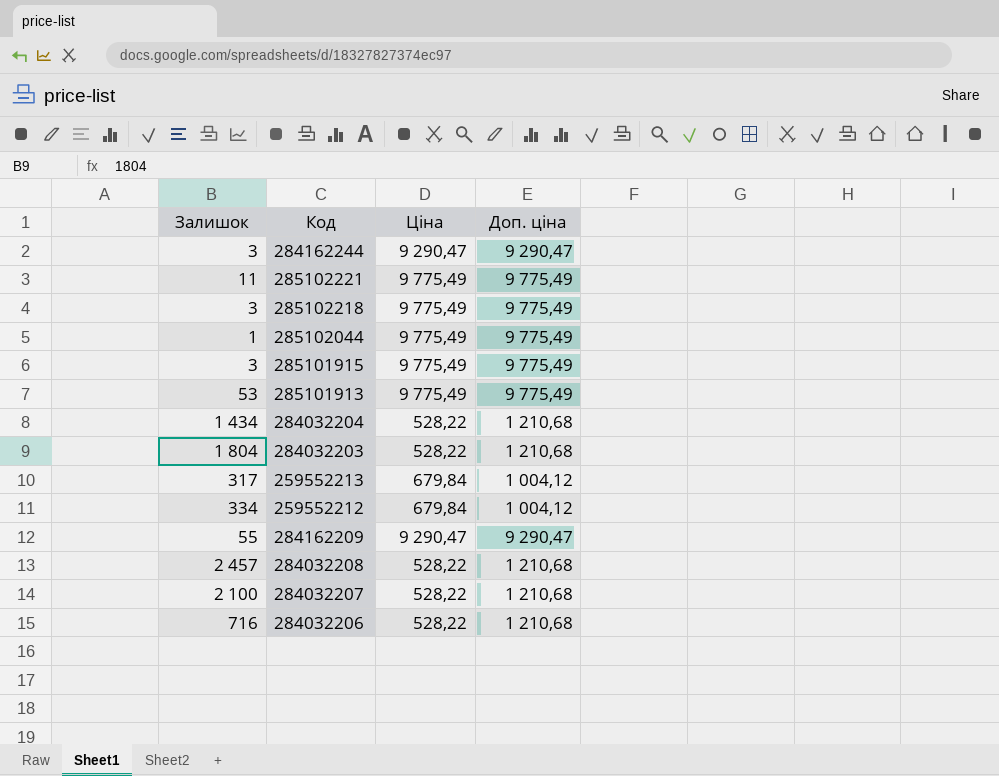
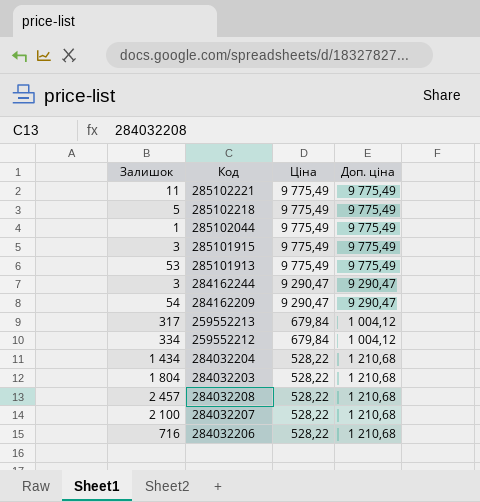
row order: none -> Ціна descending
285102218 | Залишок: 3 -> 5
284162209 | Залишок: 55 -> 54

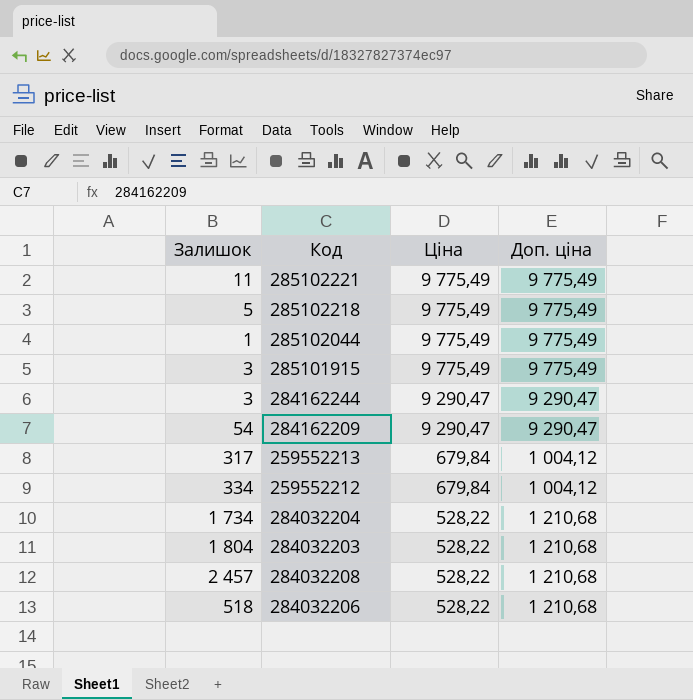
row 285101913: 53 | 9 775,49 | 9 775,49 -> none
row 284032207: 2 100 | 528,22 | 1 210,68 -> none
284032204 | Залишок: 1 434 -> 1 734
284032206 | Залишок: 716 -> 518

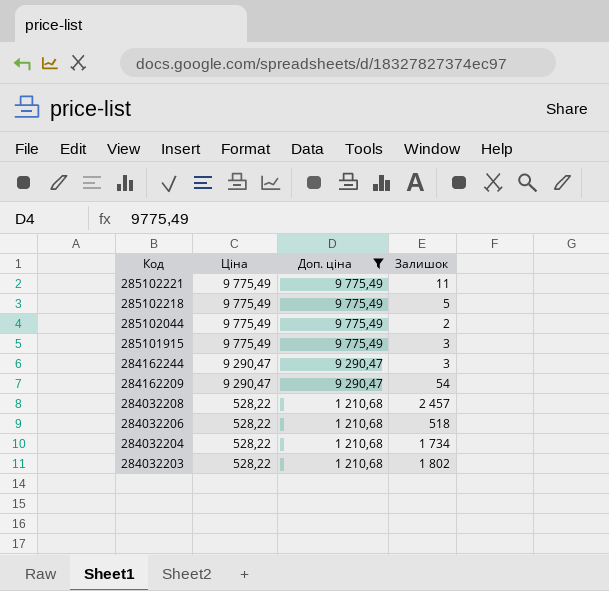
filter: none -> Доп. ціна != 1 004,12
row order: Ціна descending -> Код descending
column Залишок | position: 1 -> 4
285102044 | Залишок: 1 -> 2
284032203 | Залишок: 1 804 -> 1 802

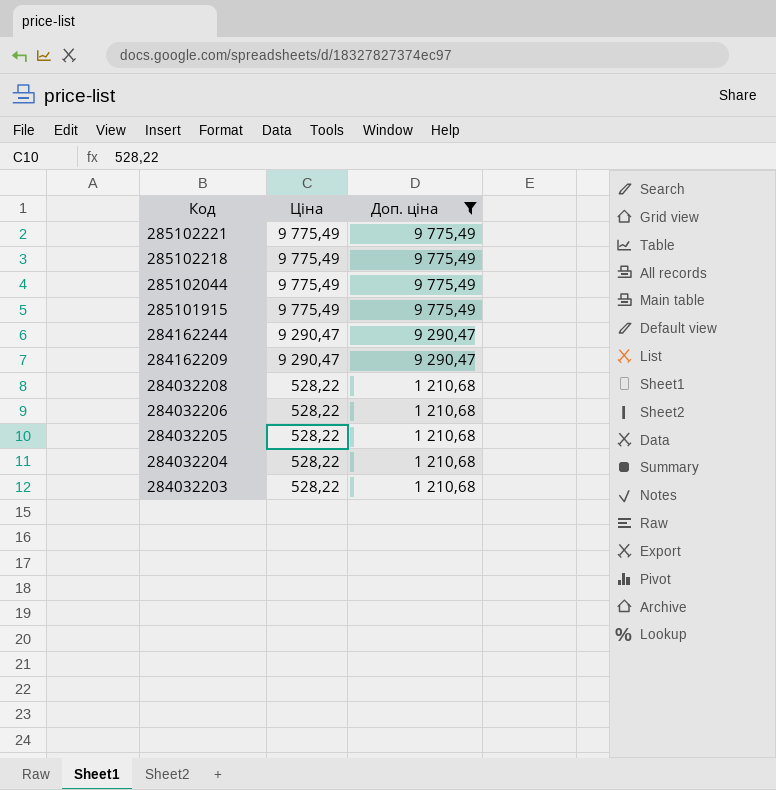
column Залишок | position: 4 -> none
row 284032205: none -> 528,22 | 1 210,68

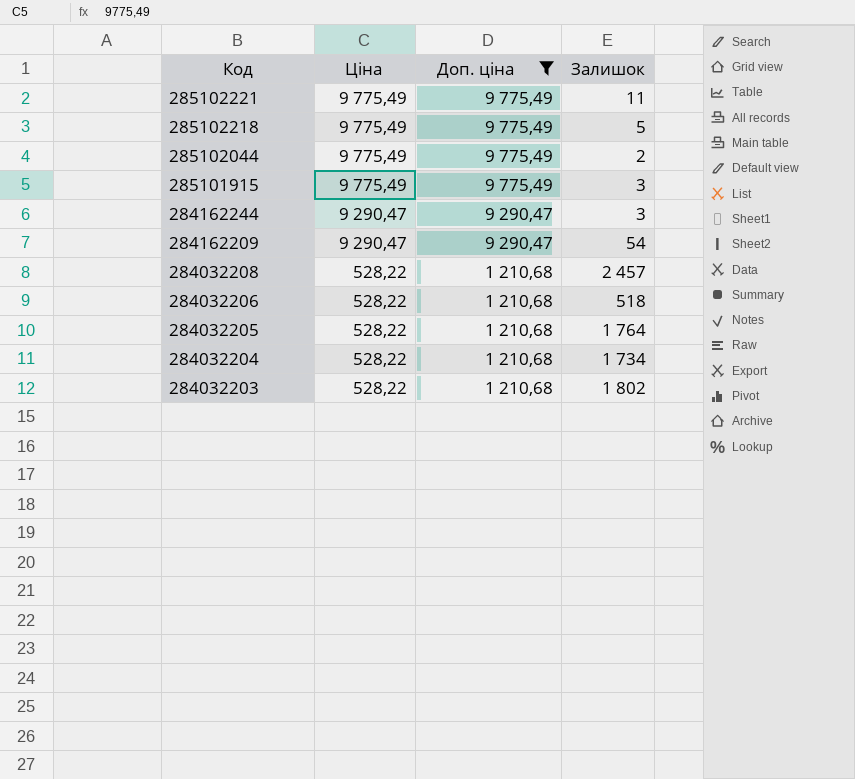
column Залишок | position: none -> 4

